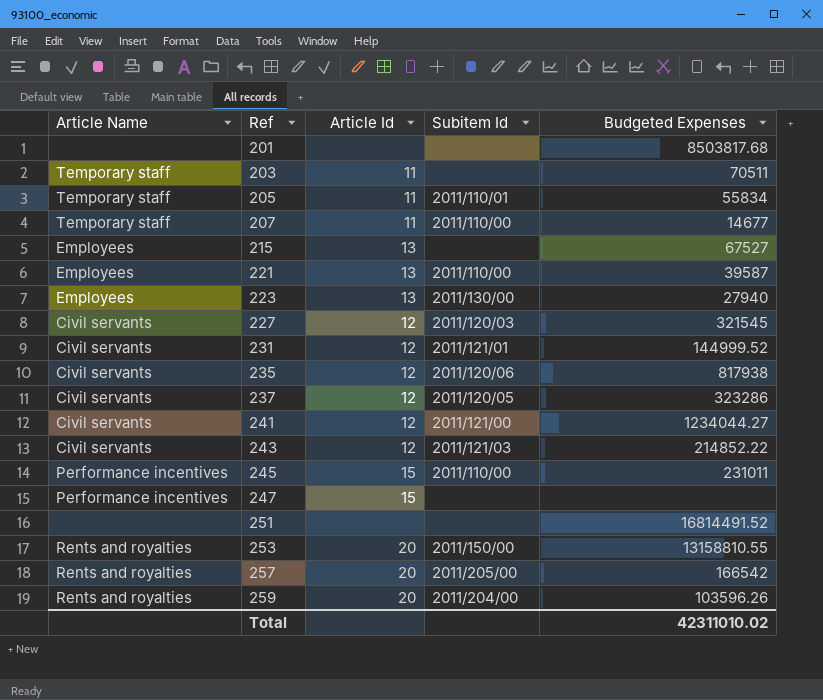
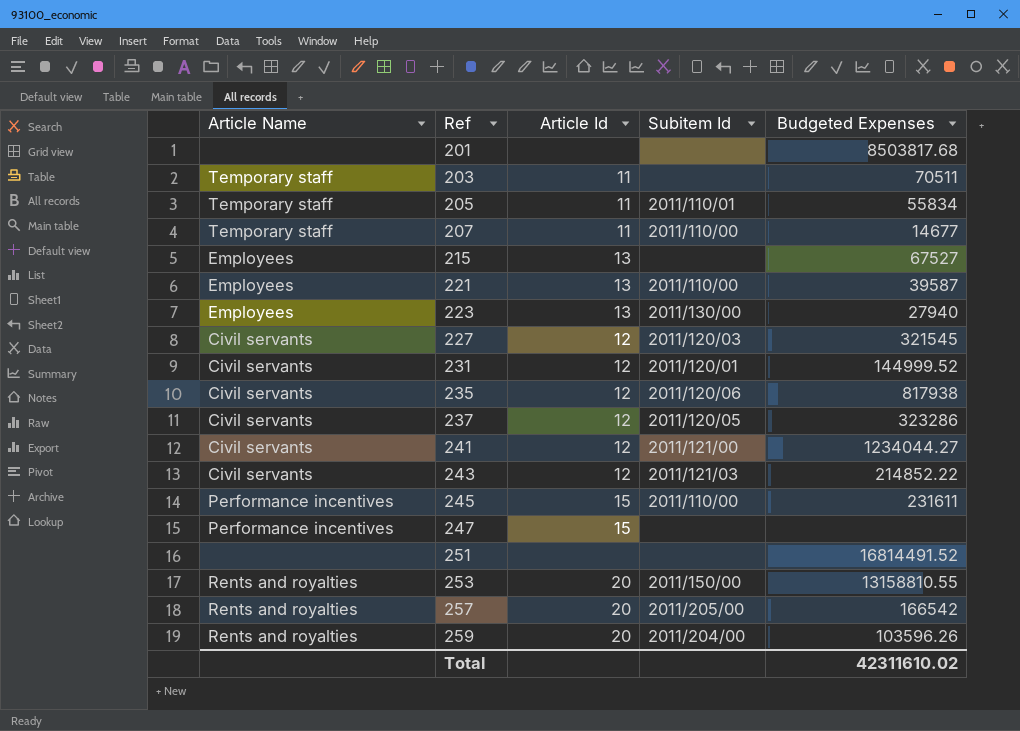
231 | Subitem Id: 2011/121/01 -> 2011/120/01
245 | Budgeted Expenses: 231011 -> 231611
Total | Budgeted Expenses: 42311010.02 -> 42311610.02

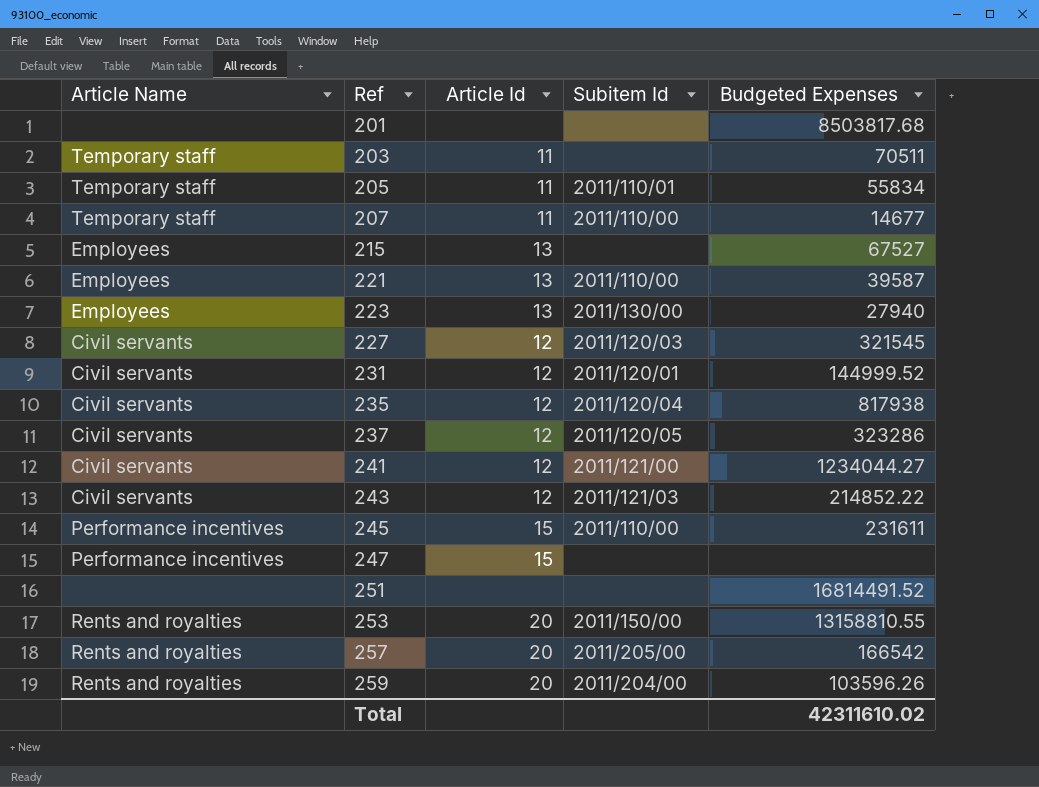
235 | Subitem Id: 2011/120/06 -> 2011/120/04

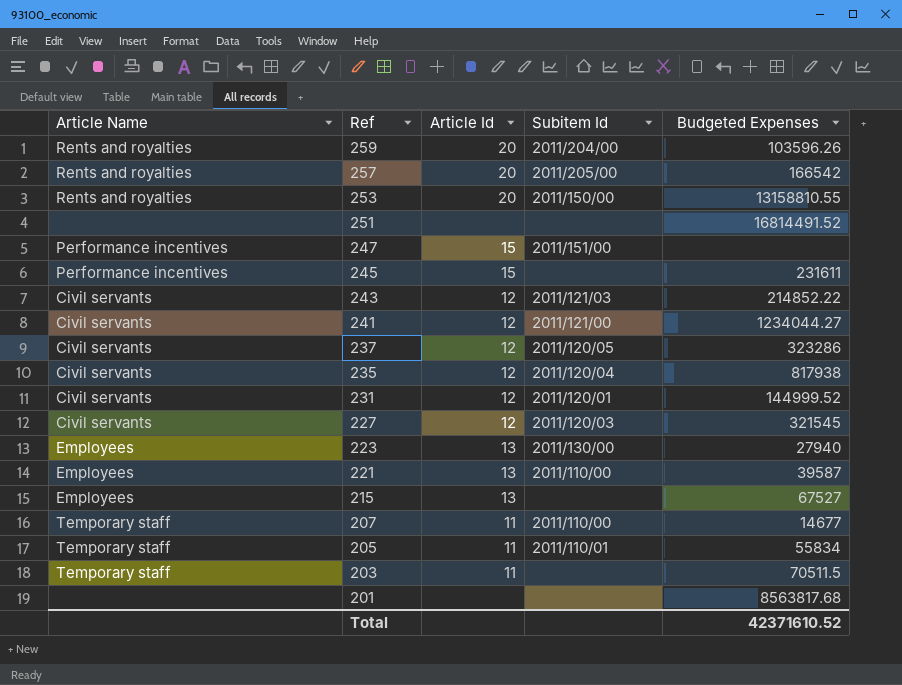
row order: Ref ascending -> Ref descending
247 | Subitem Id: none -> 2011/151/00
245 | Subitem Id: 2011/110/00 -> none
203 | Budgeted Expenses: 70511 -> 70511.5
201 | Budgeted Expenses: 8503817.68 -> 8563817.68
Total | Budgeted Expenses: 42311610.02 -> 42371610.52

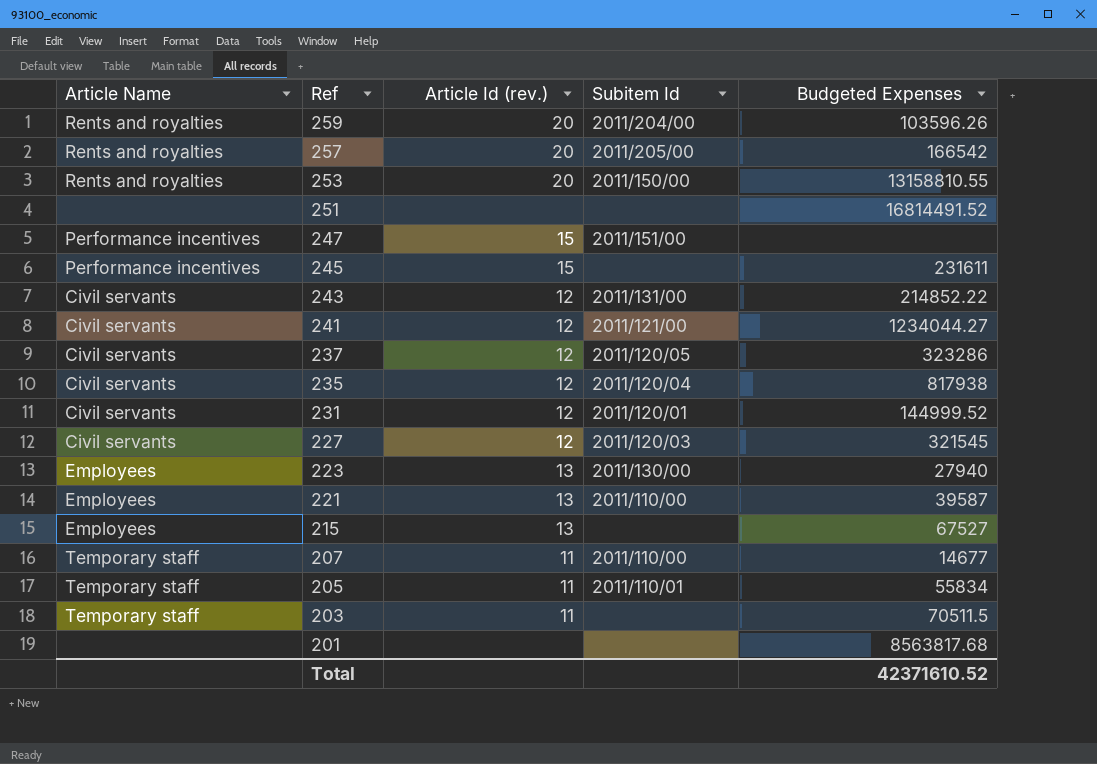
column name: Article Id -> Article Id (rev.)
243 | Subitem Id: 2011/121/03 -> 2011/131/00

